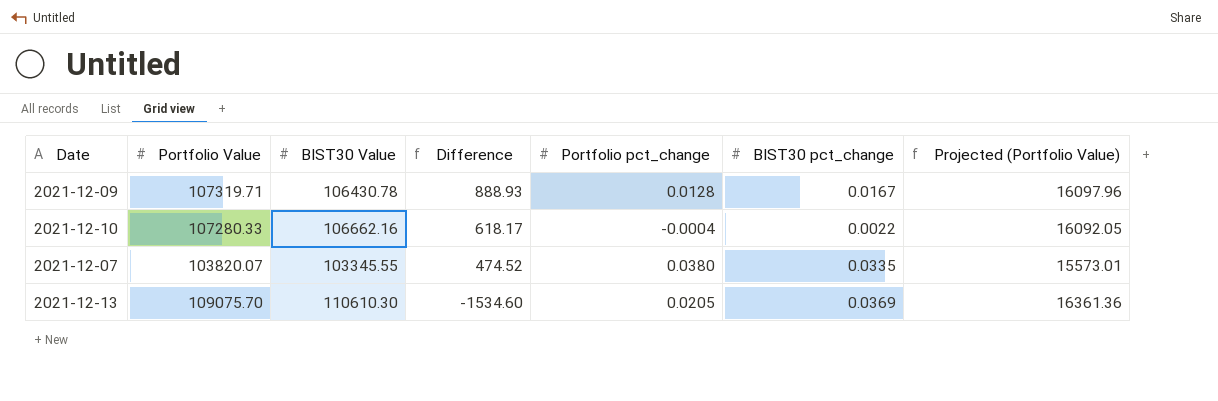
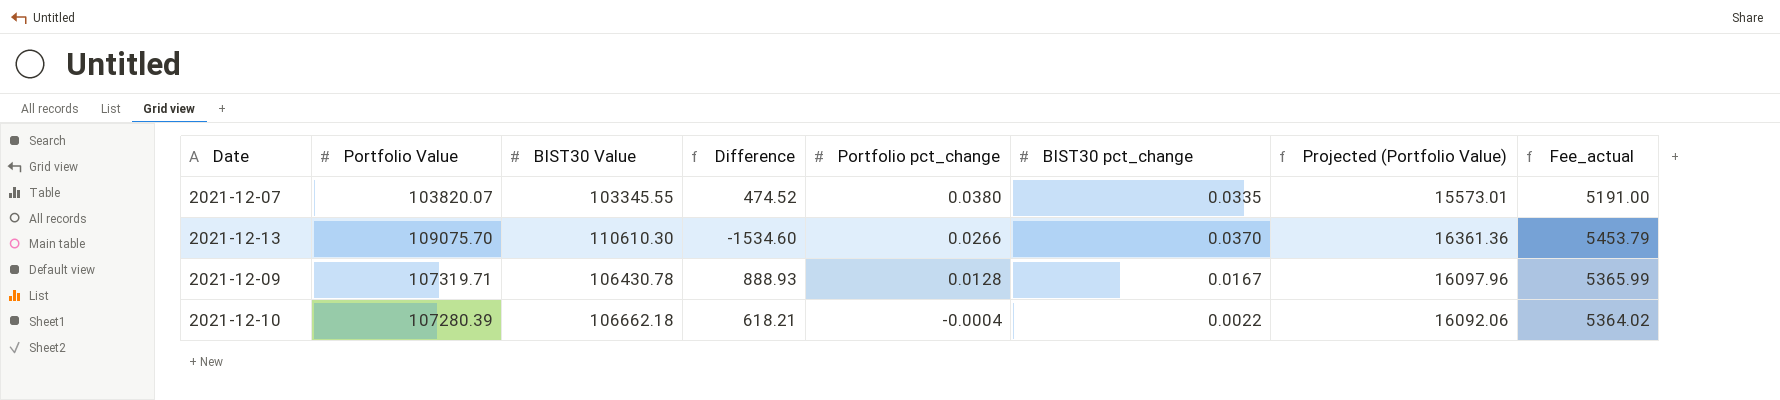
row order: Difference descending -> Portfolio pct_change descending
column Fee_actual | formula: none -> [Portfolio Value] * 0.05
2021-12-13 | Portfolio pct_change: 0.0205 -> 0.0266
2021-12-13 | BIST30 pct_change: 0.0369 -> 0.0370
2021-12-10 | Portfolio Value: 107280.33 -> 107280.39
2021-12-10 | BIST30 Value: 106662.16 -> 106662.18
2021-12-10 | Difference: 618.17 -> 618.21
2021-12-10 | Projected (Portfolio Value): 16092.05 -> 16092.06

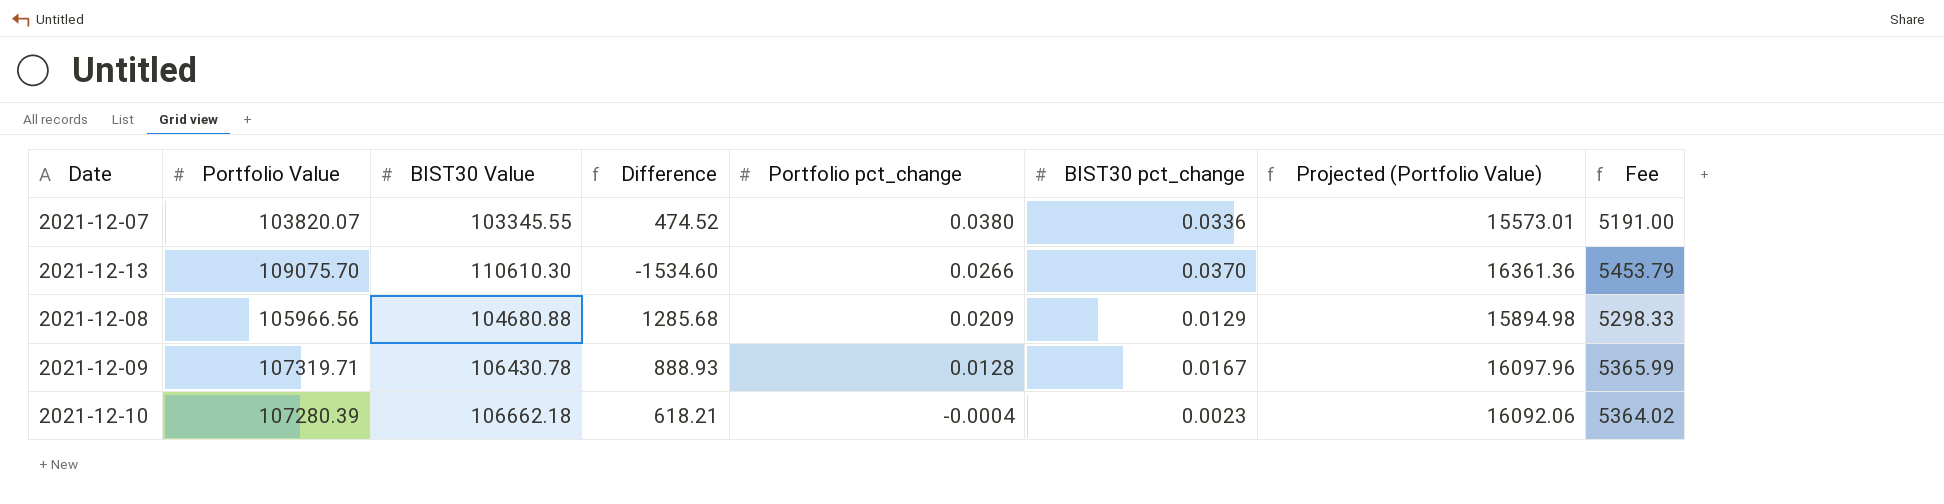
column name: Fee_actual -> Fee
2021-12-07 | BIST30 pct_change: 0.0335 -> 0.0336
row 2021-12-08: none -> 105966.56 | 104680.88 | 1285.68 | 0.0209 | 0.0129 | 15894.98 | 5298.33
2021-12-10 | BIST30 pct_change: 0.0022 -> 0.0023

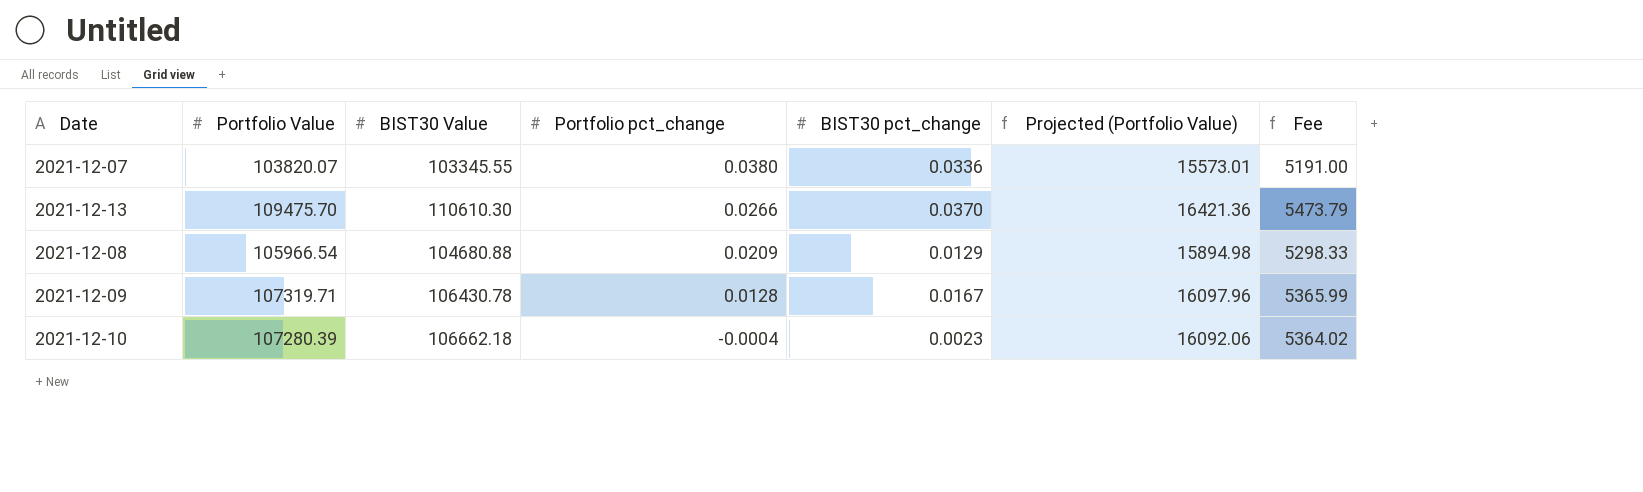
column Difference | formula: [Portfolio Value] - [BIST30 Value] -> none
2021-12-13 | Portfolio Value: 109075.70 -> 109475.70
2021-12-13 | Projected (Portfolio Value): 16361.36 -> 16421.36
2021-12-13 | Fee: 5453.79 -> 5473.79
2021-12-08 | Portfolio Value: 105966.56 -> 105966.54

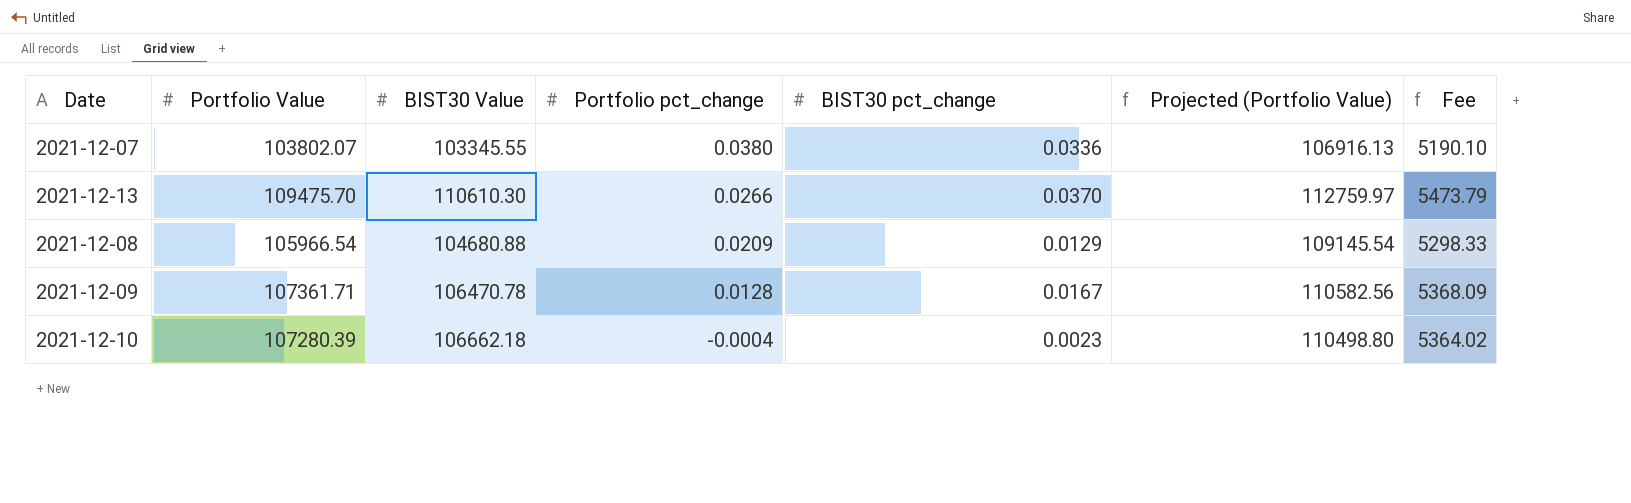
column Projected (Portfolio Value) | formula: [Portfolio Value] * 0.15 -> [Portfolio Value] * 1.03
2021-12-07 | Portfolio Value: 103820.07 -> 103802.07
2021-12-07 | Fee: 5191.00 -> 5190.10
2021-12-09 | Portfolio Value: 107319.71 -> 107361.71
2021-12-09 | BIST30 Value: 106430.78 -> 106470.78
2021-12-09 | Fee: 5365.99 -> 5368.09

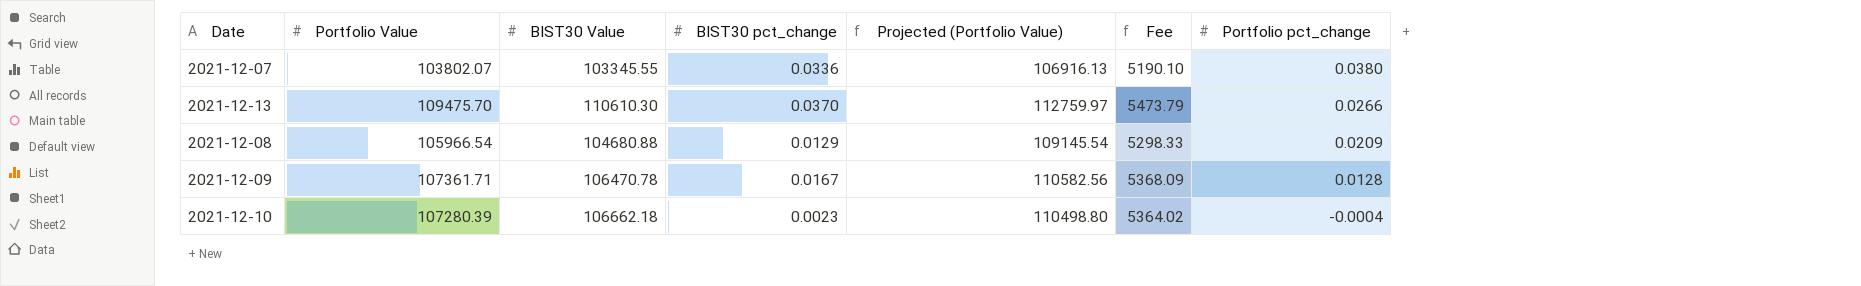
column Portfolio pct_change | position: 4 -> 7

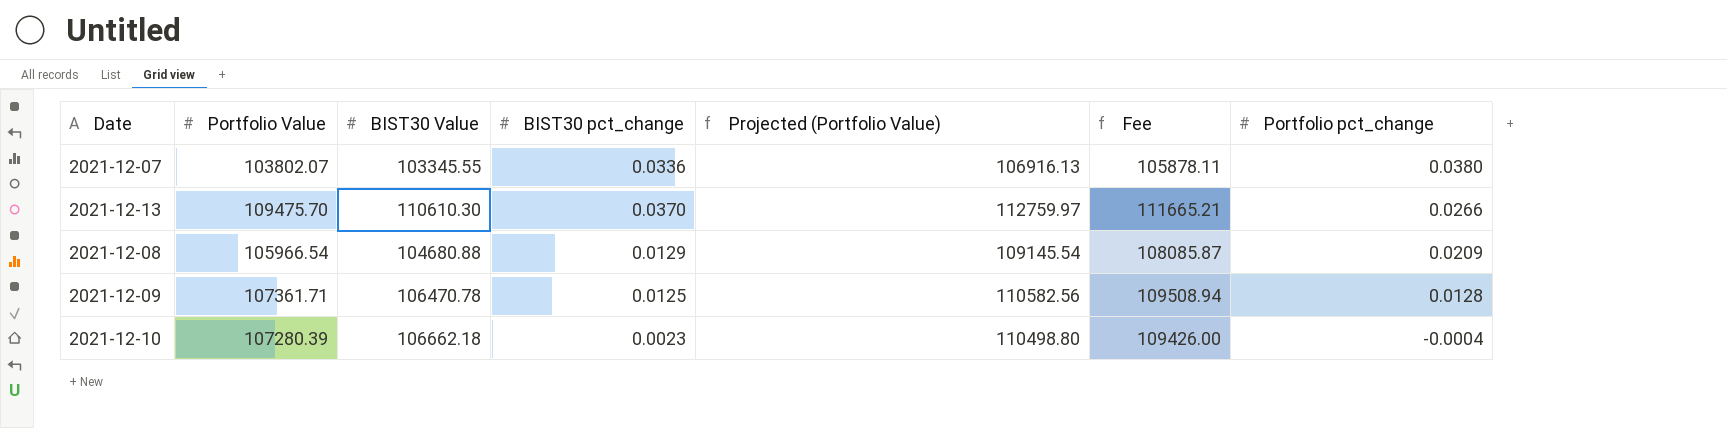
column Fee | formula: [Portfolio Value] * 0.05 -> [Portfolio Value] * 1.02
2021-12-09 | BIST30 pct_change: 0.0167 -> 0.0125

